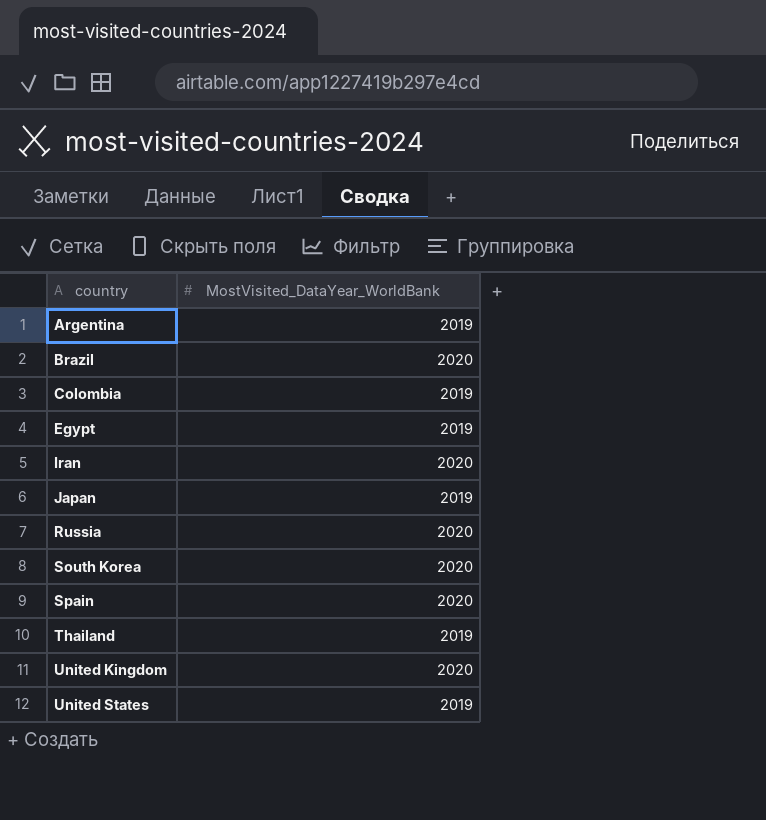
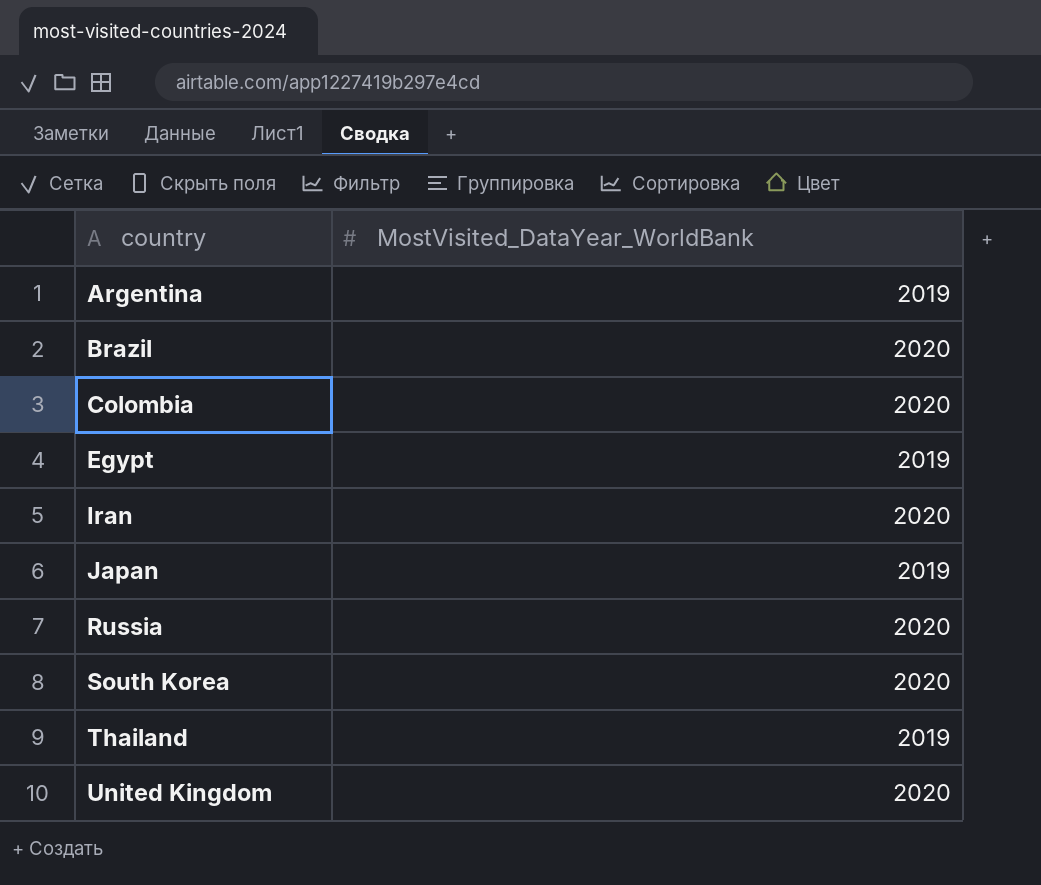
row Spain: 2020 -> none
row United States: 2019 -> none
Colombia | MostVisited_DataYear_WorldBank: 2019 -> 2020

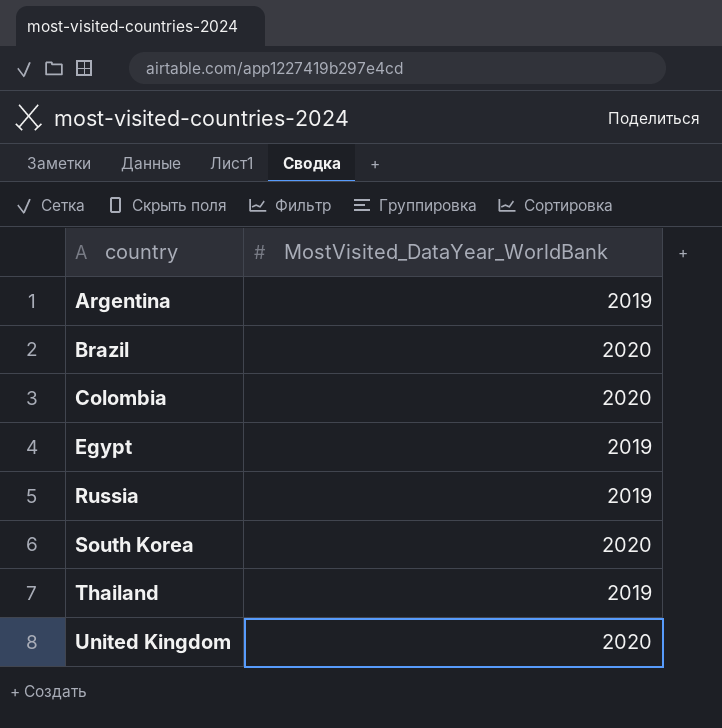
row Iran: 2020 -> none
row Japan: 2019 -> none
Russia | MostVisited_DataYear_WorldBank: 2020 -> 2019

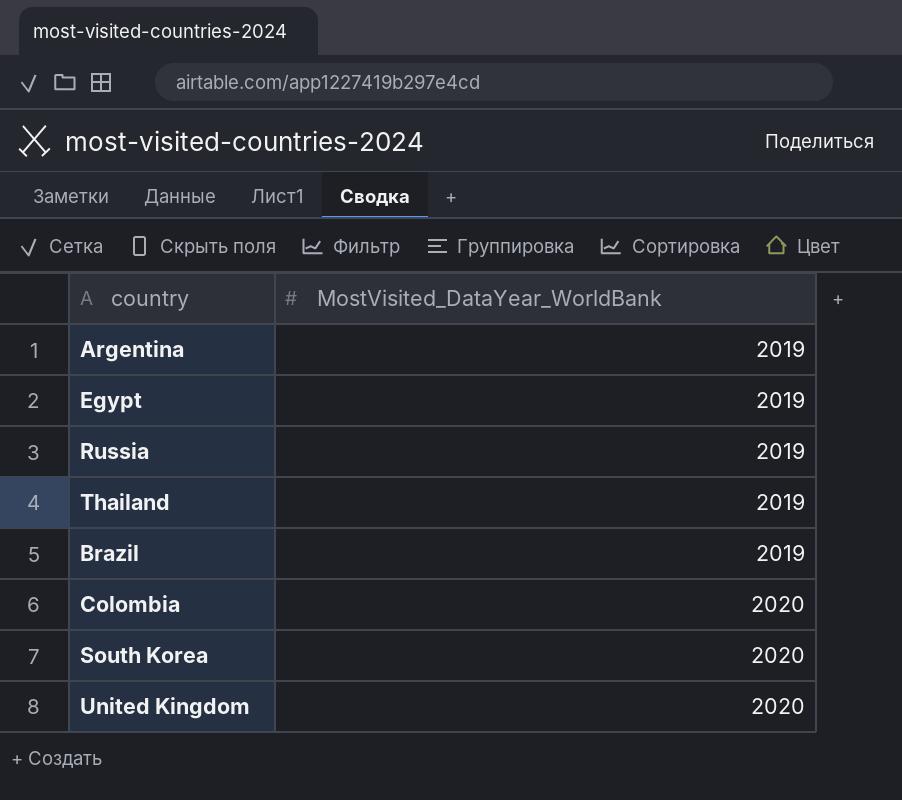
row order: country ascending -> MostVisited_DataYear_WorldBank ascending
Brazil | MostVisited_DataYear_WorldBank: 2020 -> 2019

